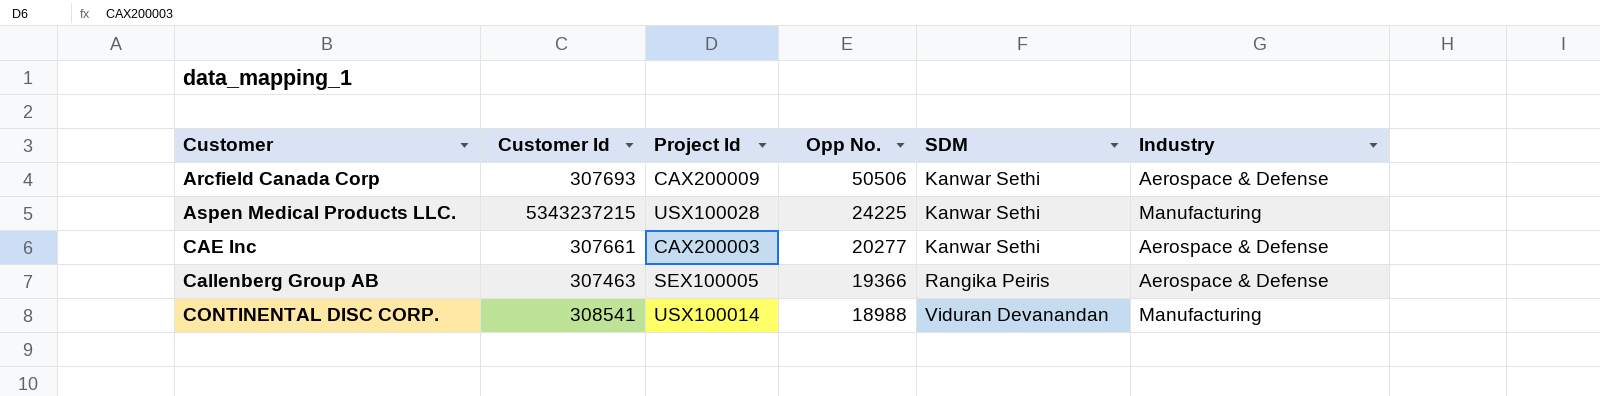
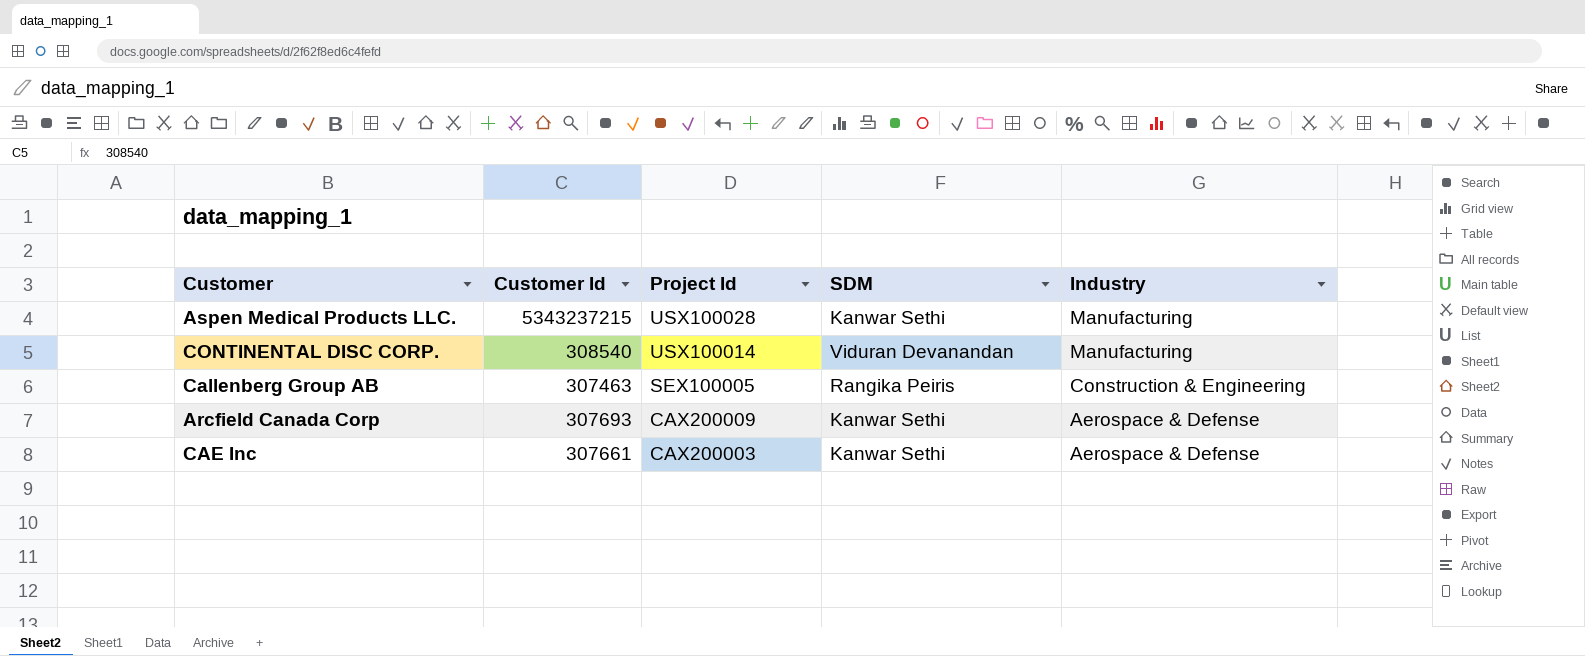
row order: Customer ascending -> Project Id descending
column Opp No. | position: 4 -> none
CONTINENTAL DISC CORP. | Customer Id: 308541 -> 308540
Callenberg Group AB | Industry: Aerospace & Defense -> Construction & Engineering

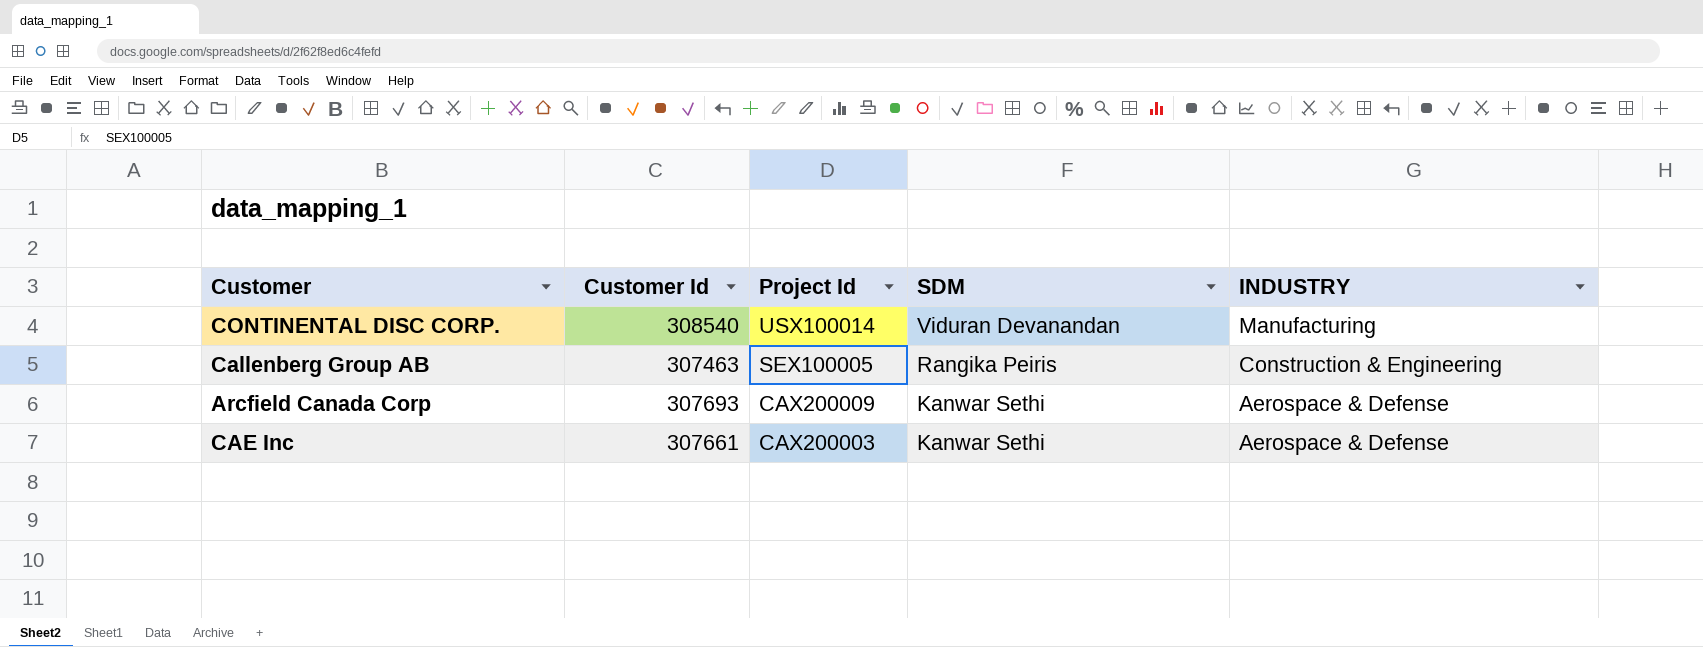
column name: Industry -> INDUSTRY
row Aspen Medical Products LLC.: 5343237215 | USX100028 | Kanwar Sethi | Manufacturing -> none

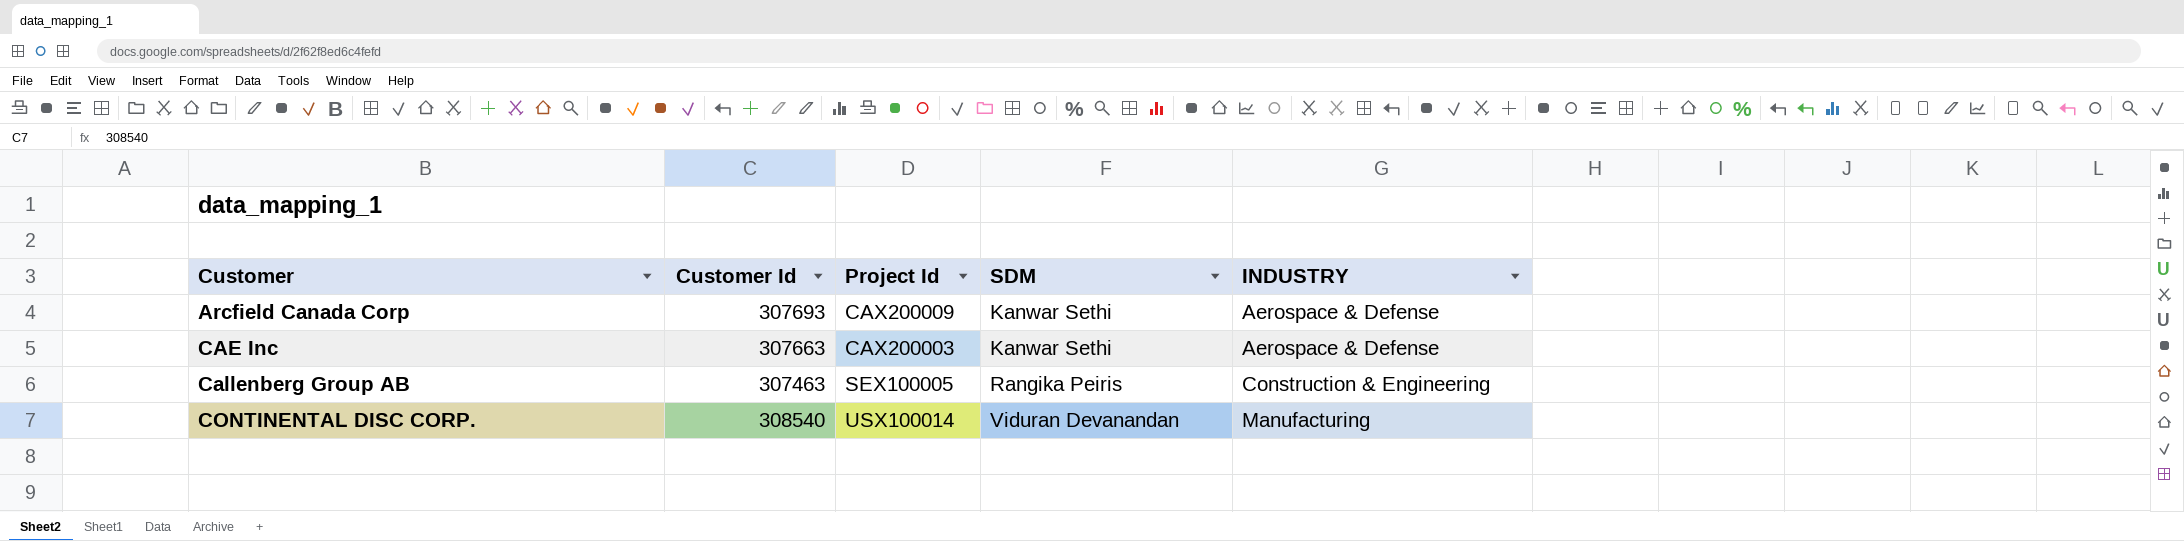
row order: Project Id descending -> Customer ascending
CAE Inc | Customer Id: 307661 -> 307663

